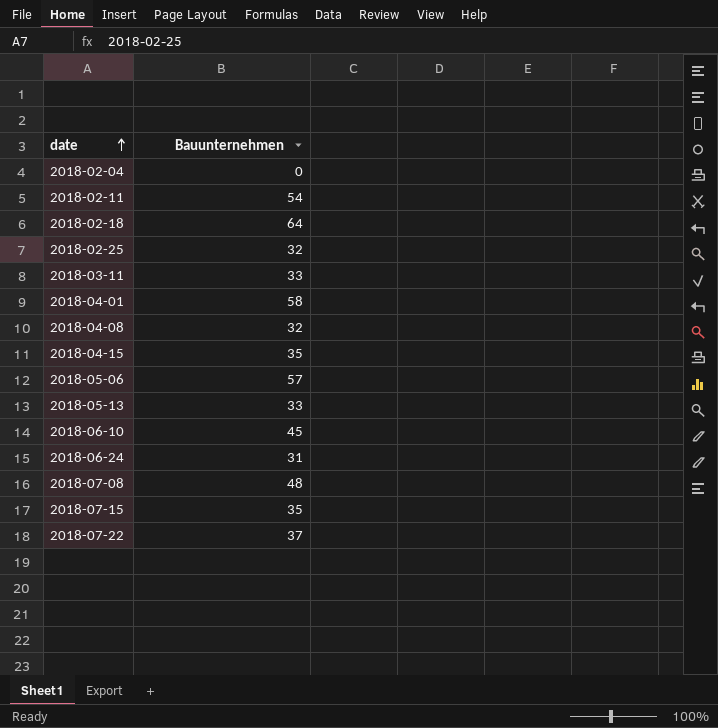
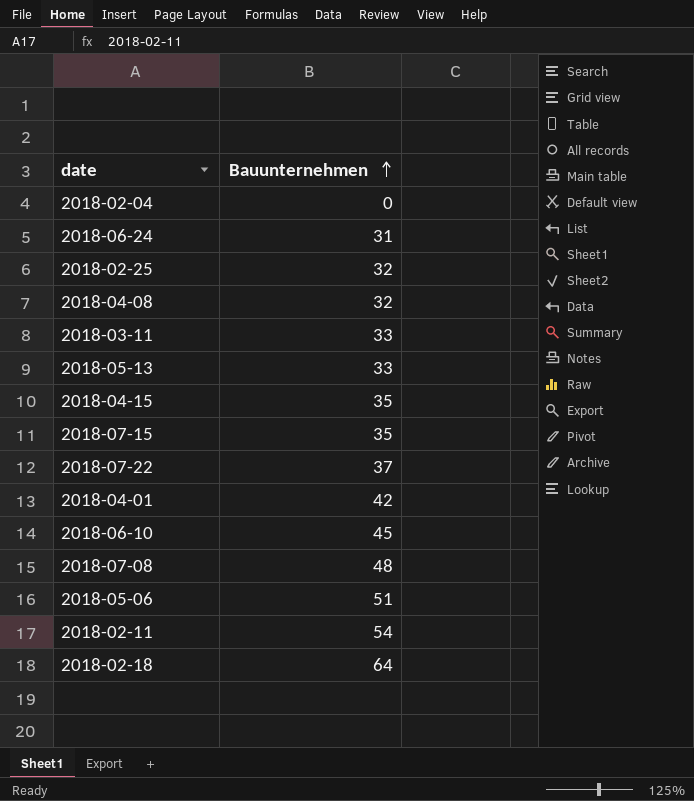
row order: date ascending -> Bauunternehmen ascending
2018-04-01 | Bauunternehmen: 58 -> 42
2018-05-06 | Bauunternehmen: 57 -> 51

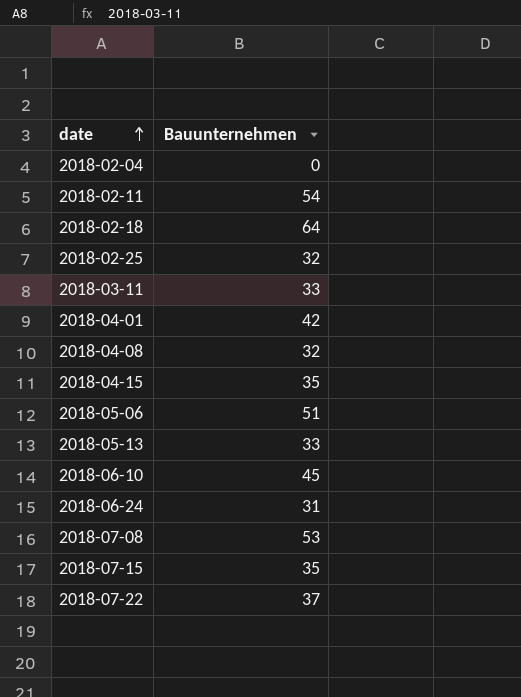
row order: Bauunternehmen ascending -> date ascending
2018-07-08 | Bauunternehmen: 48 -> 53

